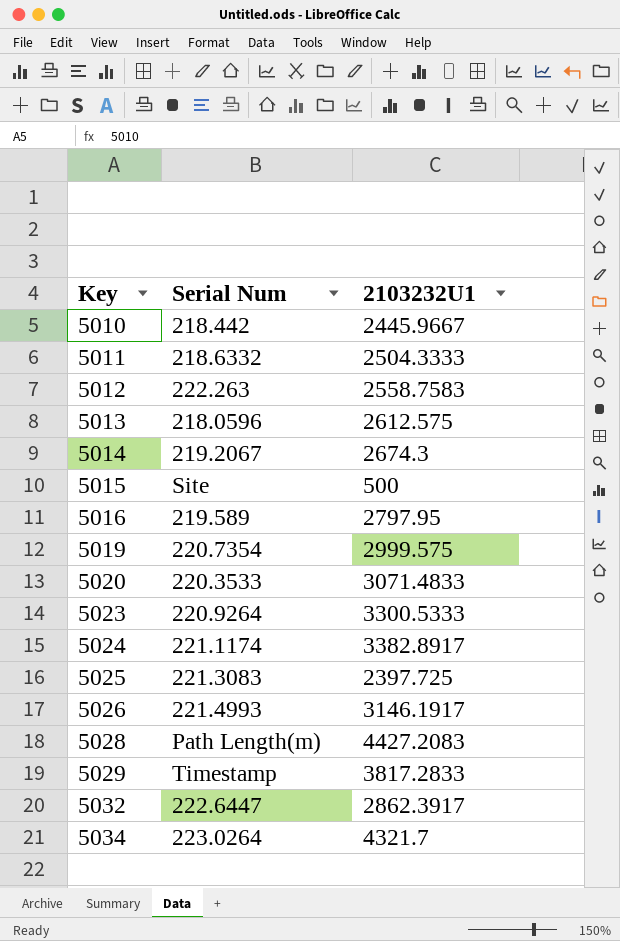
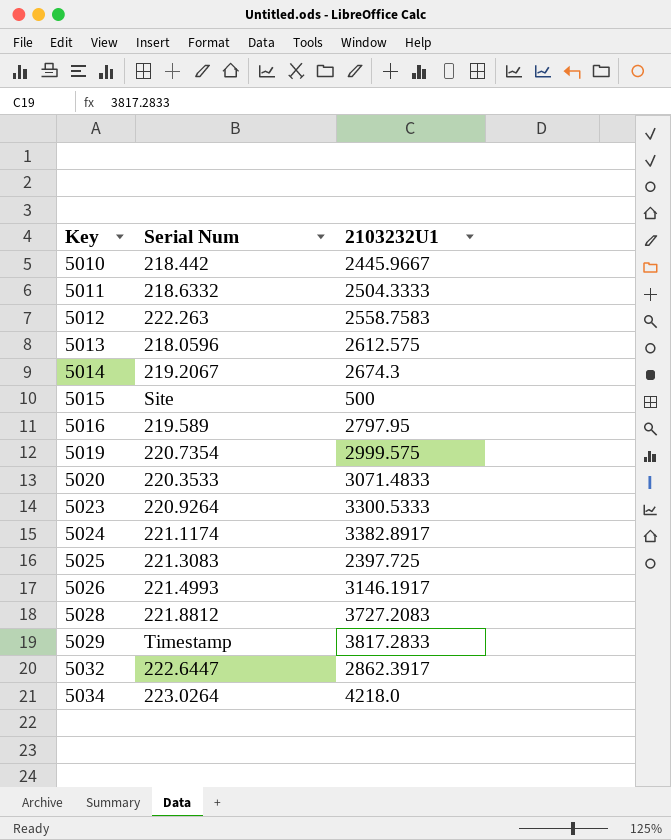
5028 | Serial Num: Path Length(m) -> 221.8812
5028 | 2103232U1: 4427.2083 -> 3727.2083
5034 | 2103232U1: 4321.7 -> 4218.0

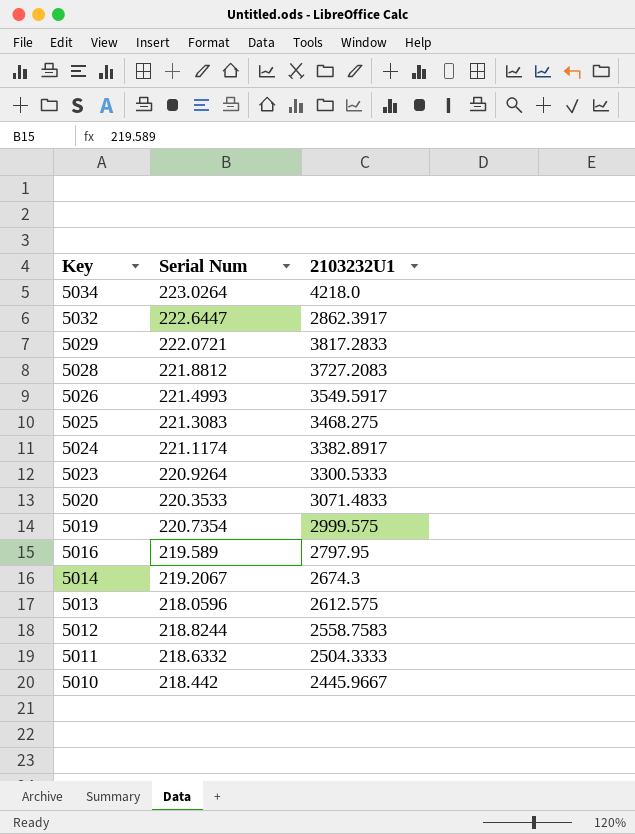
row order: Key ascending -> Key descending
row 5015: Site | 500 -> none
5029 | Serial Num: Timestamp -> 222.0721
5026 | 2103232U1: 3146.1917 -> 3549.5917
5025 | 2103232U1: 2397.725 -> 3468.275
5012 | Serial Num: 222.263 -> 218.8244

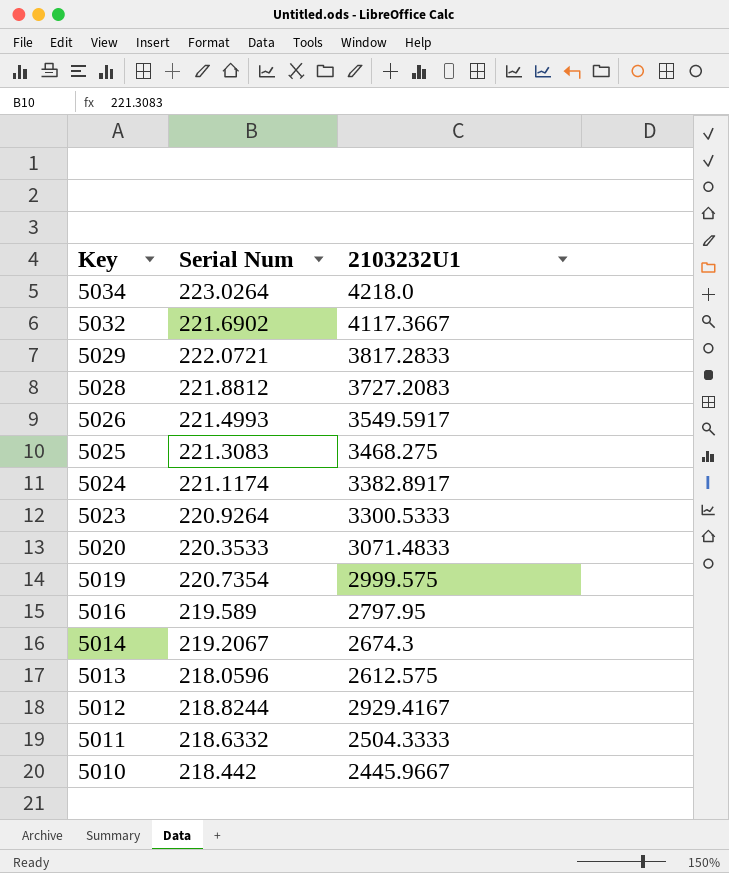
5032 | Serial Num: 222.6447 -> 221.6902
5032 | 2103232U1: 2862.3917 -> 4117.3667
5012 | 2103232U1: 2558.7583 -> 2929.4167

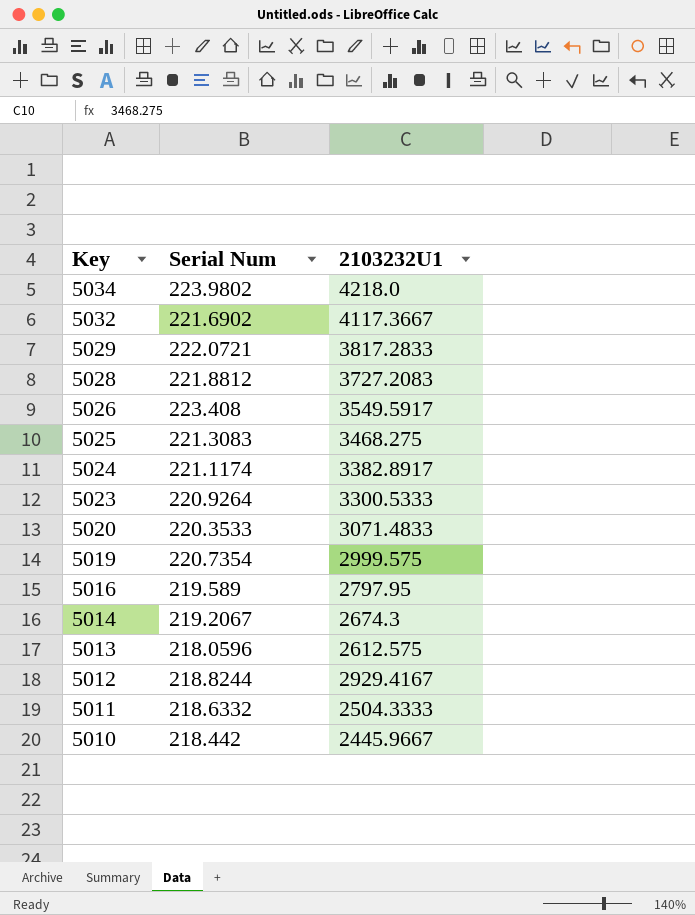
5034 | Serial Num: 223.0264 -> 223.9802
5026 | Serial Num: 221.4993 -> 223.408

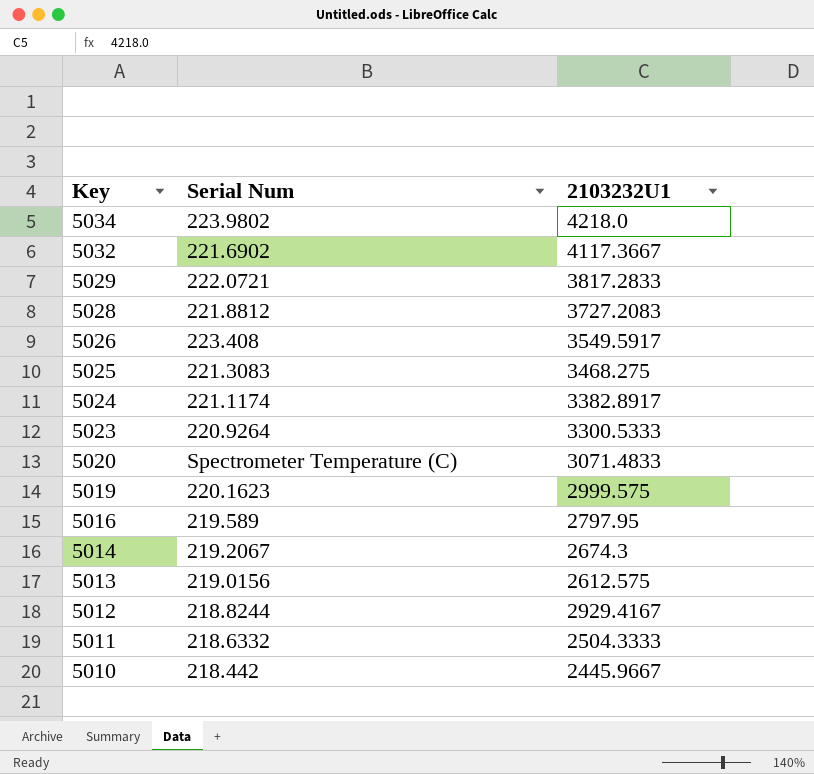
5020 | Serial Num: 220.3533 -> Spectrometer Temperature (C)
5019 | Serial Num: 220.7354 -> 220.1623
5013 | Serial Num: 218.0596 -> 219.0156

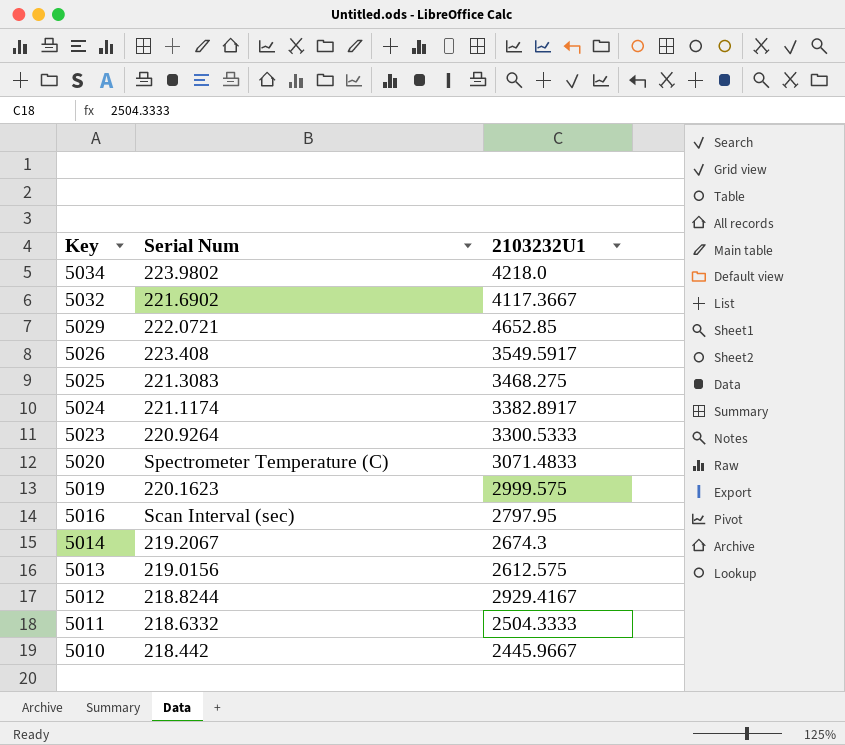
row 5028: 221.8812 | 3727.2083 -> none
5029 | 2103232U1: 3817.2833 -> 4652.85
5016 | Serial Num: 219.589 -> Scan Interval (sec)

